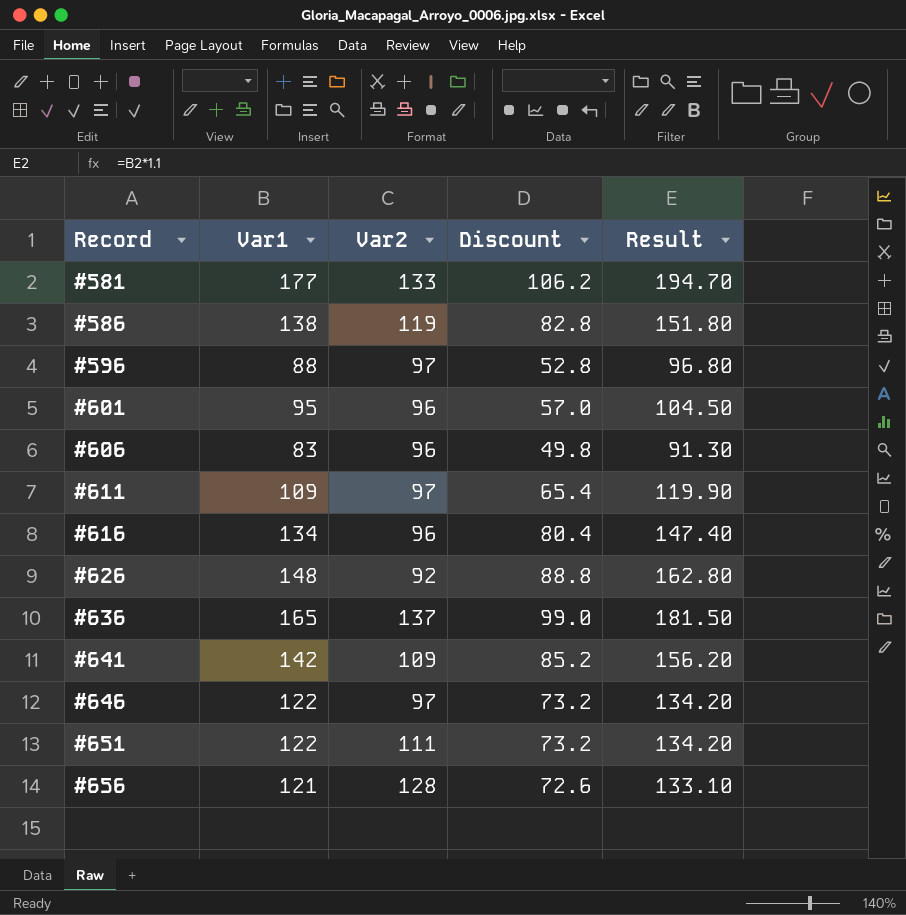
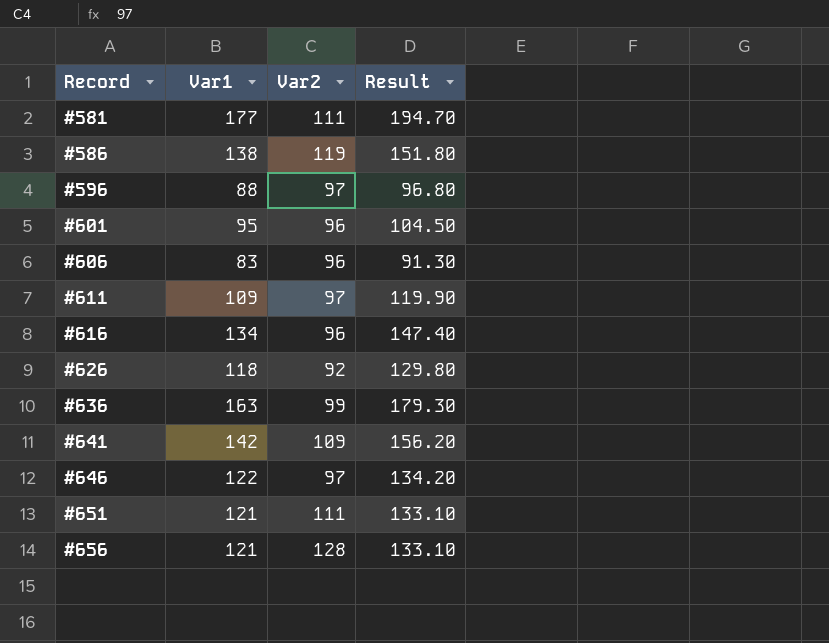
column Discount | formula: [Var1] * 0.6 -> none
#581 | Var2: 133 -> 111
#626 | Var1: 148 -> 118
#626 | Result: 162.80 -> 129.80
#636 | Var1: 165 -> 163
#636 | Var2: 137 -> 99
#636 | Result: 181.50 -> 179.30
#651 | Var1: 122 -> 121
#651 | Result: 134.20 -> 133.10

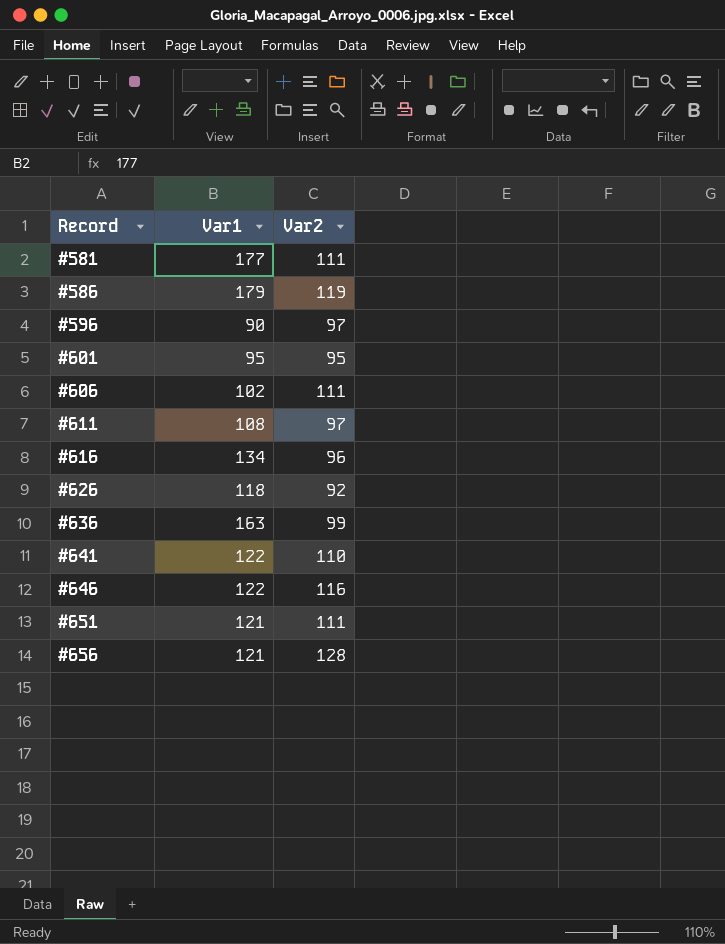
column Result | formula: [Var1] * 1.1 -> none
#586 | Var1: 138 -> 179
#596 | Var1: 88 -> 90
#601 | Var2: 96 -> 95
#606 | Var1: 83 -> 102
#606 | Var2: 96 -> 111
#611 | Var1: 109 -> 108
#641 | Var1: 142 -> 122
#641 | Var2: 109 -> 110
#646 | Var2: 97 -> 116

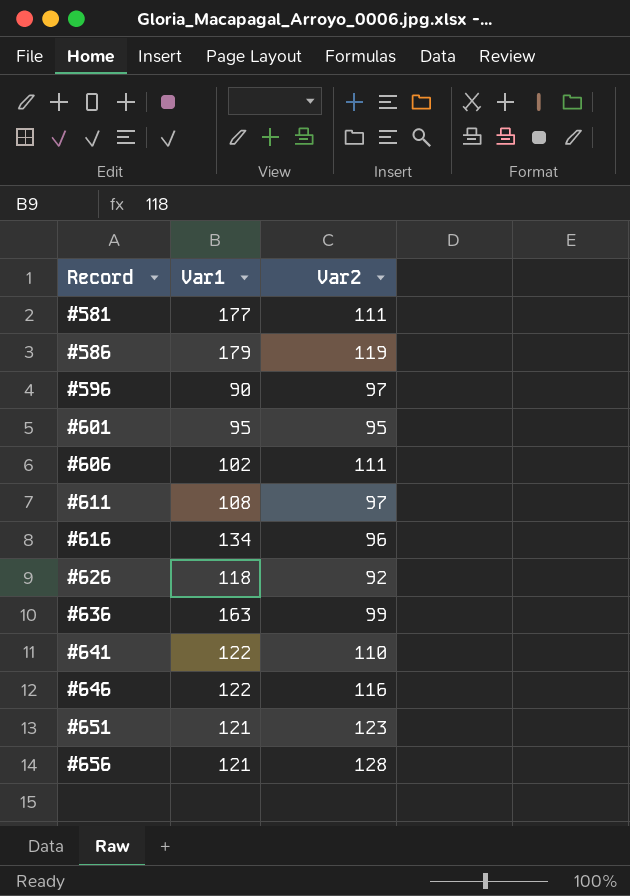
#651 | Var2: 111 -> 123

